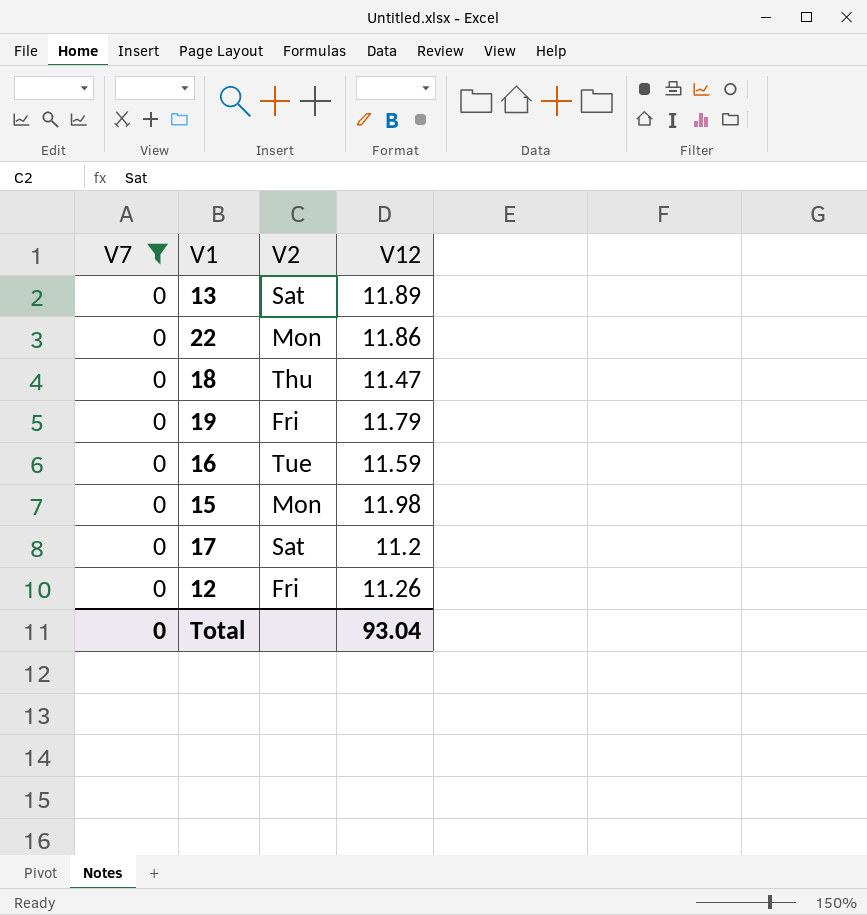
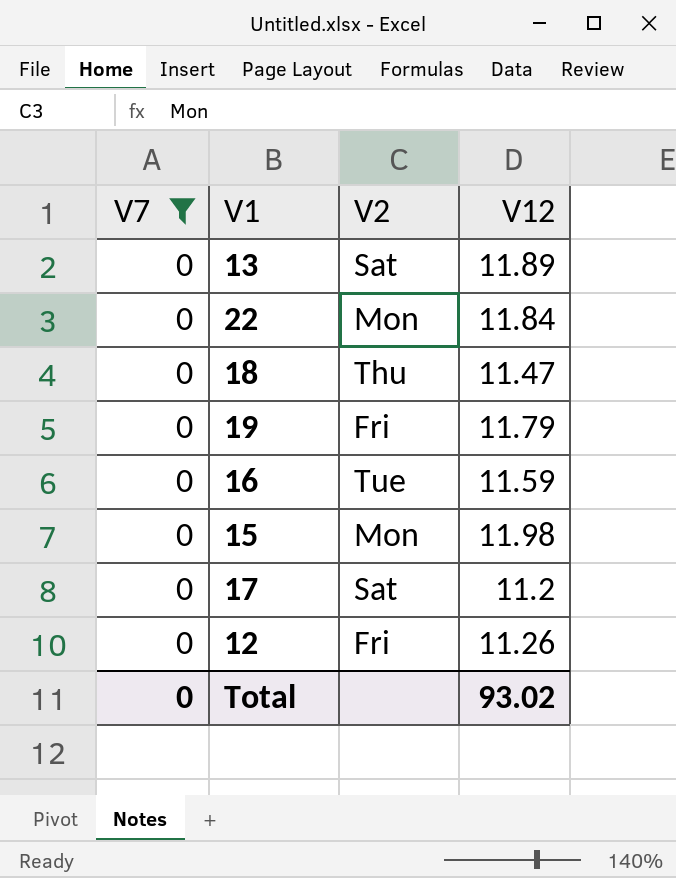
22 | V12: 11.86 -> 11.84
Total | V12: 93.04 -> 93.02

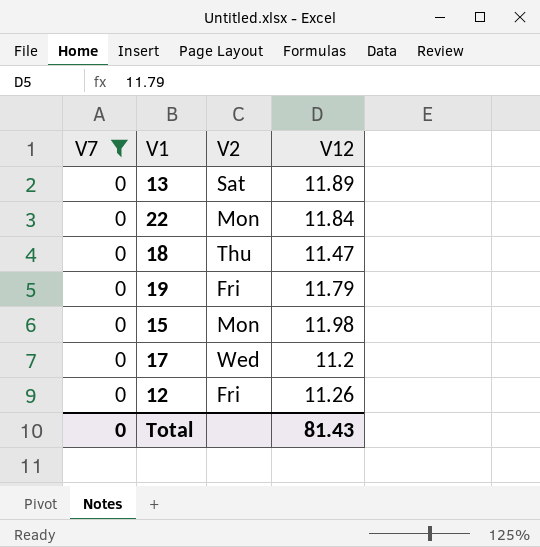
row 16: 0 | Tue | 11.59 -> none
17 | V2: Sat -> Wed
Total | V12: 93.02 -> 81.43

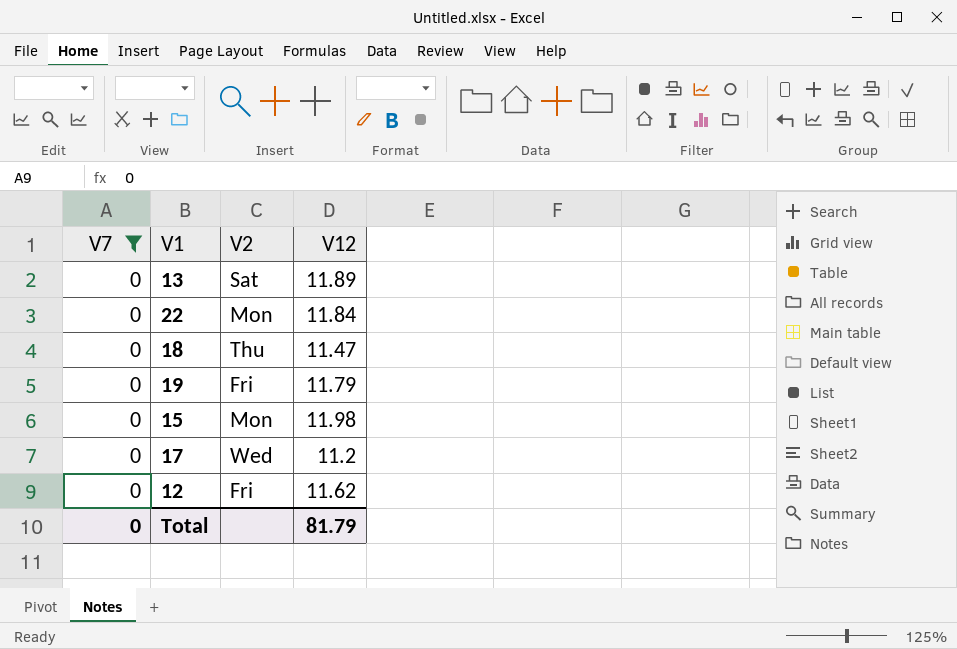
12 | V12: 11.26 -> 11.62
Total | V12: 81.43 -> 81.79

